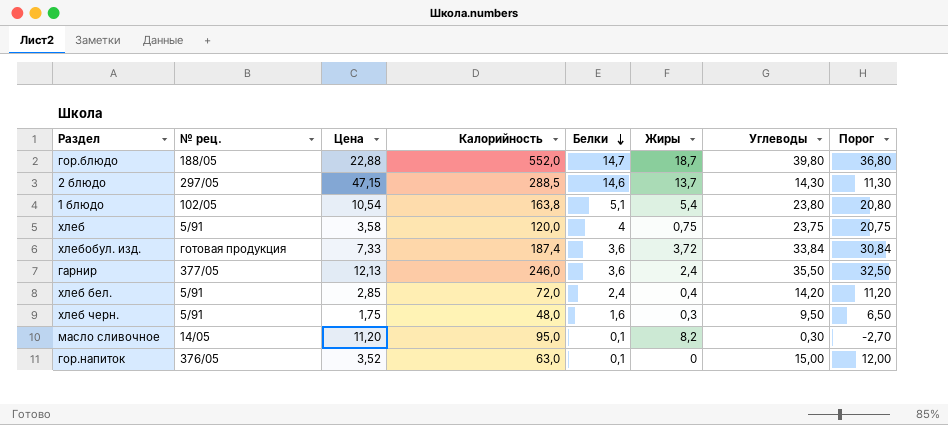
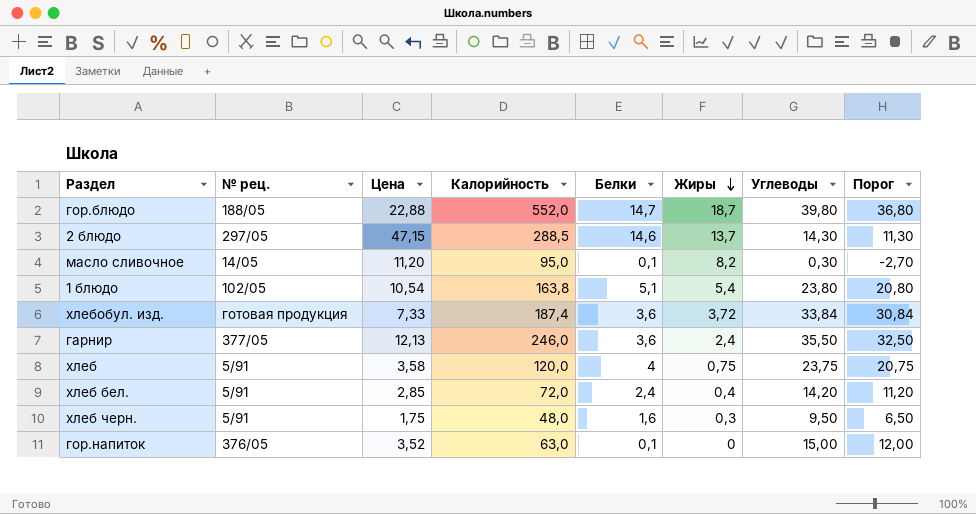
row order: Белки descending -> Жиры descending

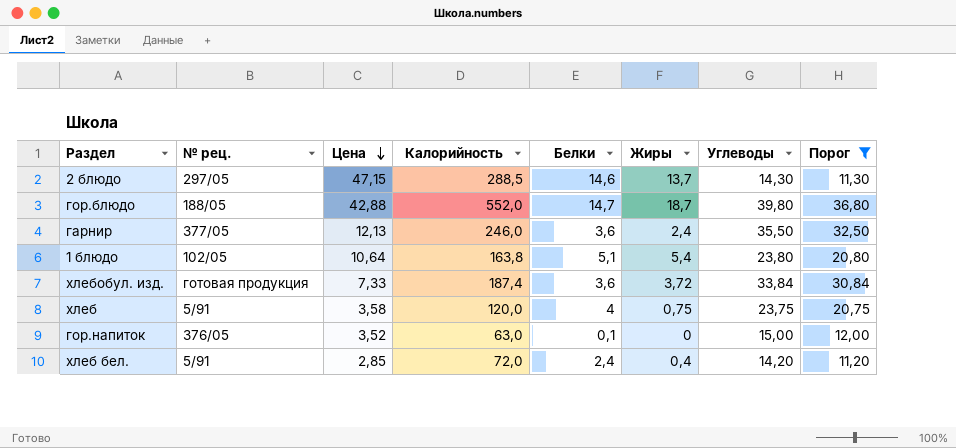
filter: none -> Порог >= 11,20
row order: Жиры descending -> Цена descending
гор.блюдо | Цена: 22,88 -> 42,88
1 блюдо | Цена: 10,54 -> 10,64

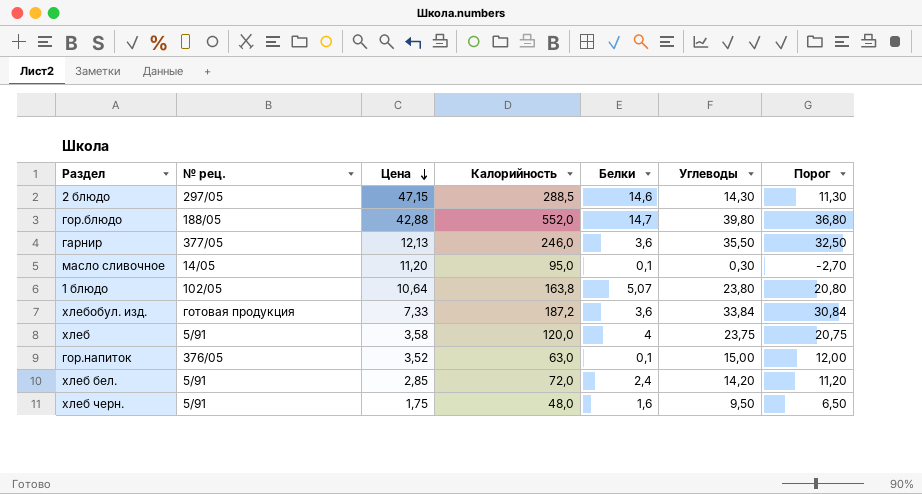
filter: Порог >= 11,20 -> none
column Жиры | position: 6 -> none
1 блюдо | Белки: 5,1 -> 5,07
хлебобул. изд. | Калорийность: 187,4 -> 187,2

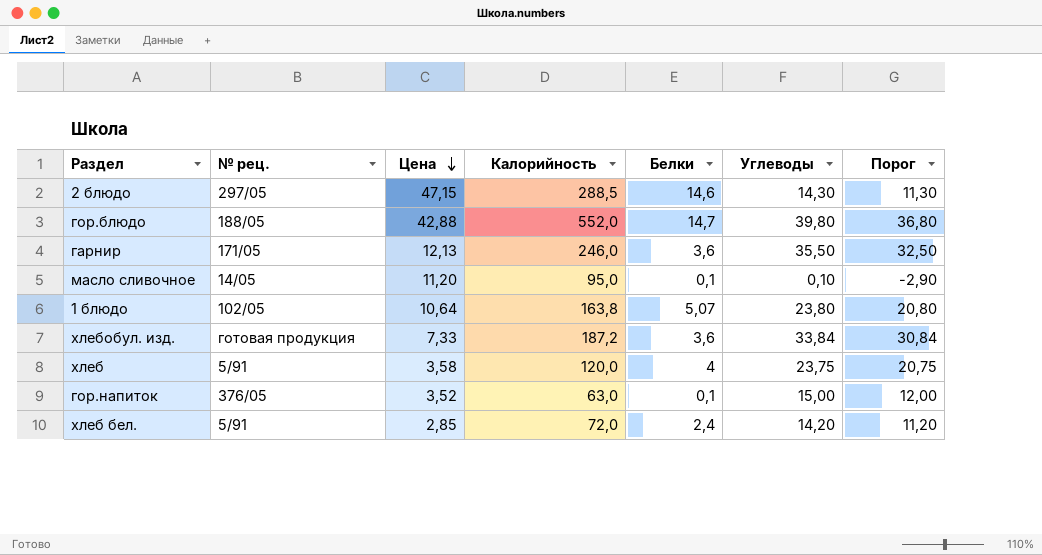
row хлеб черн.: 5/91 | 1,75 | 48,0 | 1,6 | 9,50 | 6,50 -> none
гарнир | № рец.: 377/05 -> 171/05
масло сливочное | Углеводы: 0,30 -> 0,10
масло сливочное | Порог: -2,70 -> -2,90

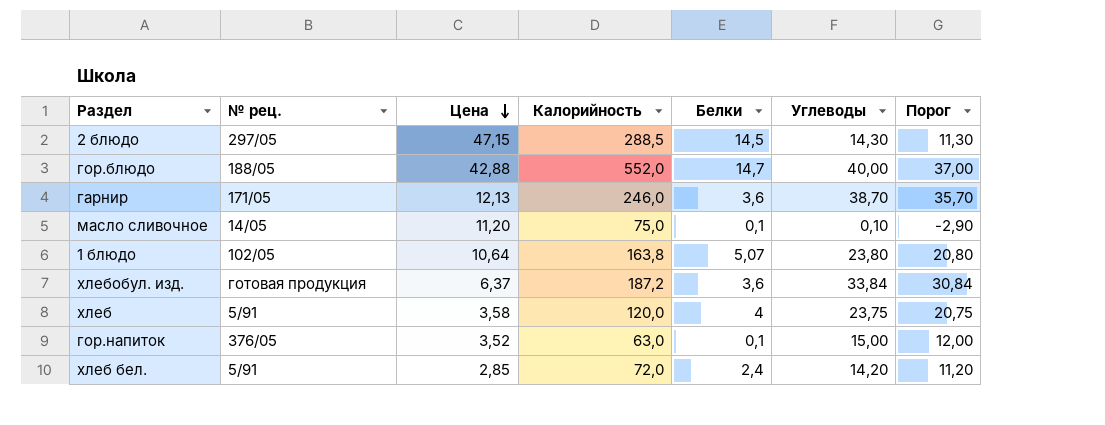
2 блюдо | Белки: 14,6 -> 14,5
гор.блюдо | Углеводы: 39,80 -> 40,00
гор.блюдо | Порог: 36,80 -> 37,00
гарнир | Углеводы: 35,50 -> 38,70
гарнир | Порог: 32,50 -> 35,70
масло сливочное | Калорийность: 95,0 -> 75,0
хлебобул. изд. | Цена: 7,33 -> 6,37

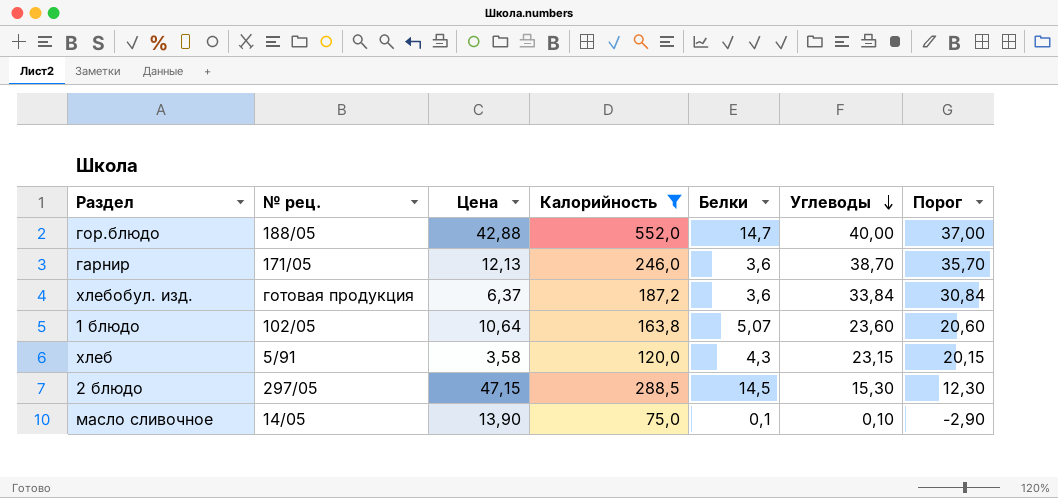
filter: none -> Калорийность >= 75,0
row order: Цена descending -> Углеводы descending
1 блюдо | Углеводы: 23,80 -> 23,60
1 блюдо | Порог: 20,80 -> 20,60
хлеб | Белки: 4 -> 4,3
хлеб | Углеводы: 23,75 -> 23,15
хлеб | Порог: 20,75 -> 20,15
2 блюдо | Углеводы: 14,30 -> 15,30
2 блюдо | Порог: 11,30 -> 12,30
масло сливочное | Цена: 11,20 -> 13,90

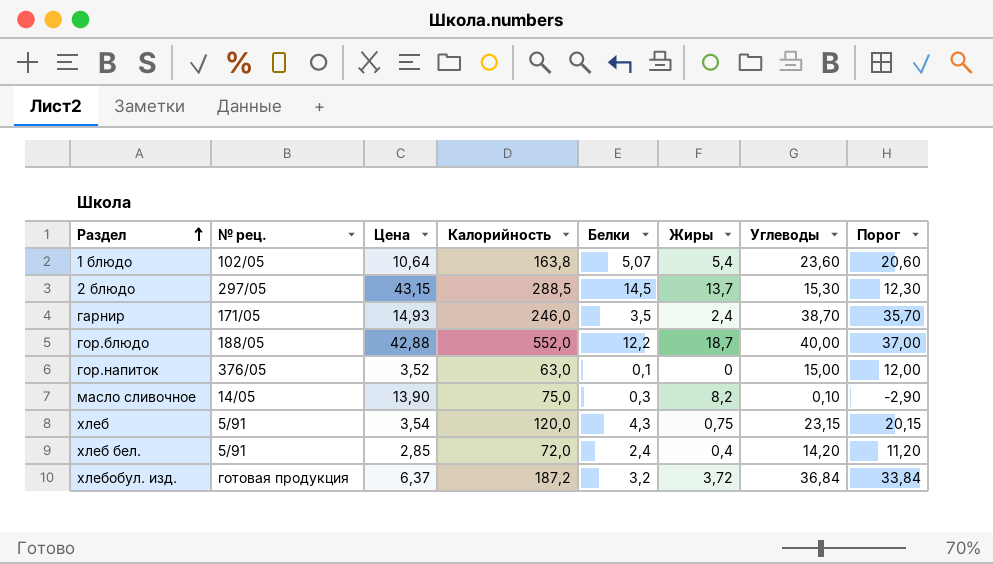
filter: Калорийность >= 75,0 -> none
row order: Углеводы descending -> Раздел ascending
column Жиры | position: none -> 6
2 блюдо | Цена: 47,15 -> 43,15
гарнир | Цена: 12,13 -> 14,93
гарнир | Белки: 3,6 -> 3,5
гор.блюдо | Белки: 14,7 -> 12,2
масло сливочное | Белки: 0,1 -> 0,3
хлеб | Цена: 3,58 -> 3,54
хлебобул. изд. | Белки: 3,6 -> 3,2
хлебобул. изд. | Углеводы: 33,84 -> 36,84
хлебобул. изд. | Порог: 30,84 -> 33,84

